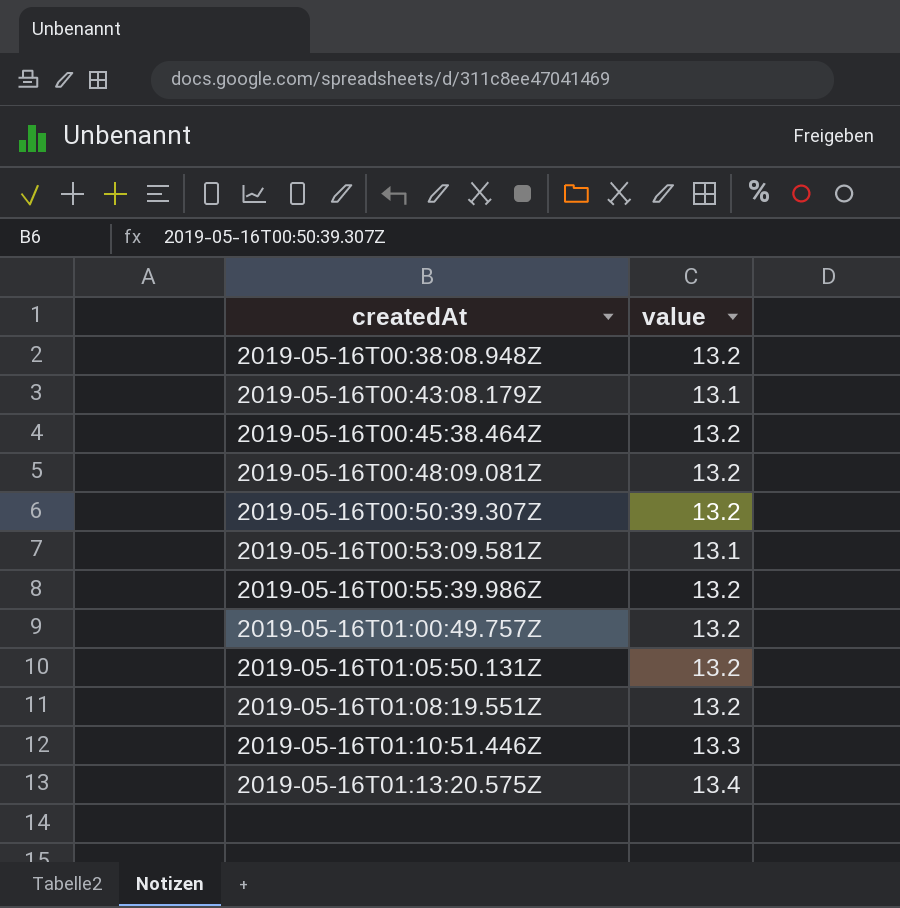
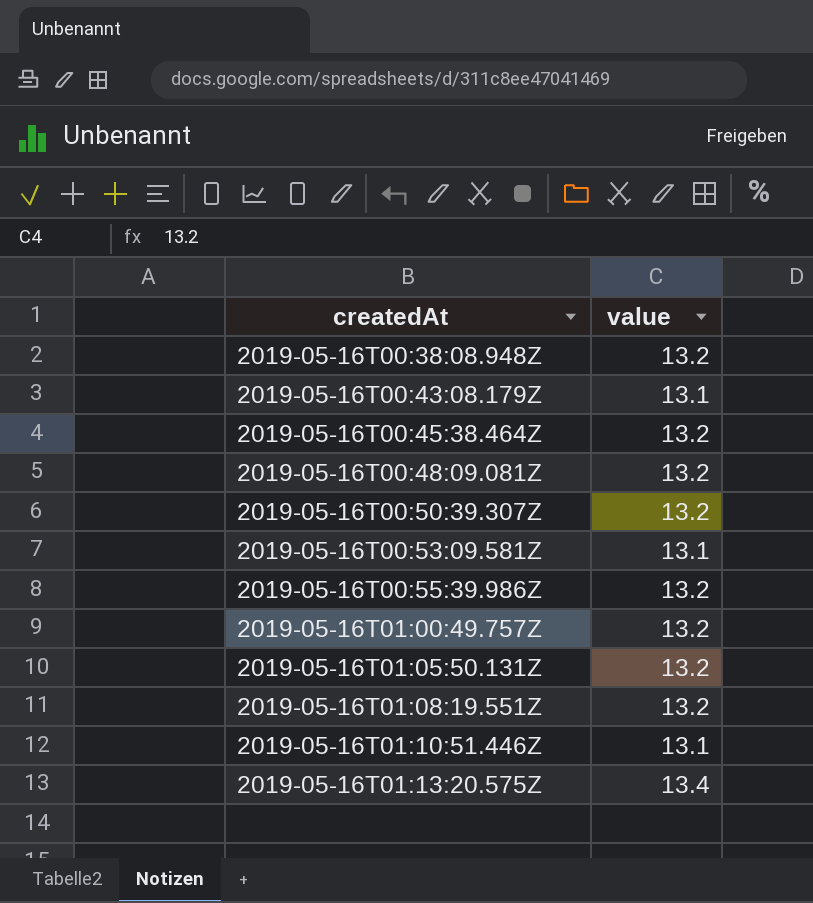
2019-05-16T01:10:51.446Z | value: 13.3 -> 13.1

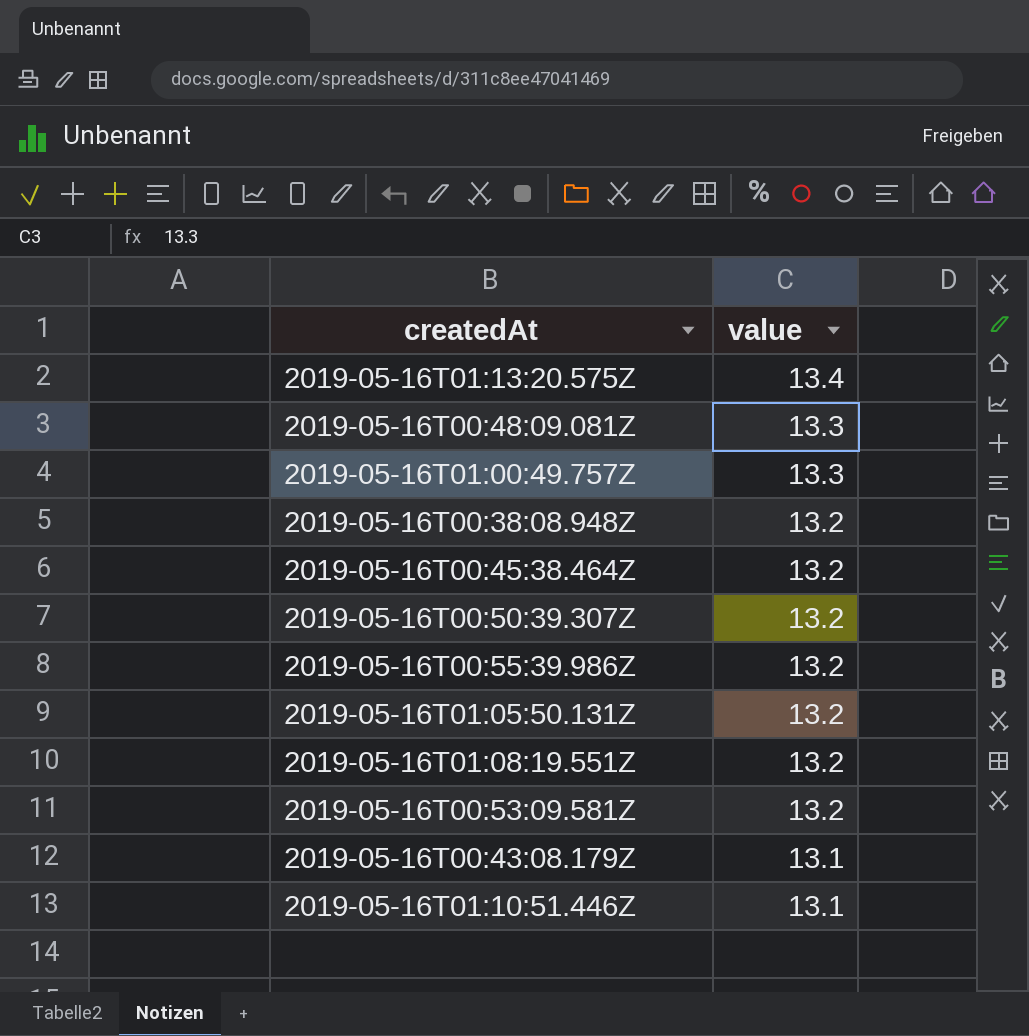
row order: createdAt ascending -> value descending
2019-05-16T00:48:09.081Z | value: 13.2 -> 13.3
2019-05-16T01:00:49.757Z | value: 13.2 -> 13.3
2019-05-16T00:53:09.581Z | value: 13.1 -> 13.2

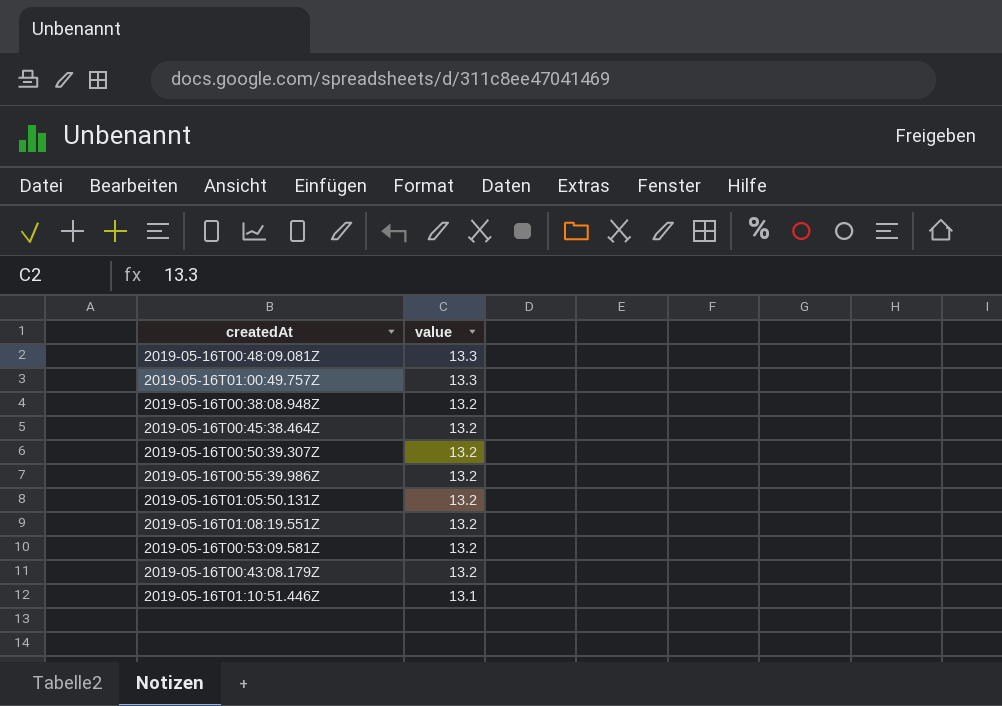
row 2019-05-16T01:13:20.575Z: 13.4 -> none
2019-05-16T00:43:08.179Z | value: 13.1 -> 13.2

